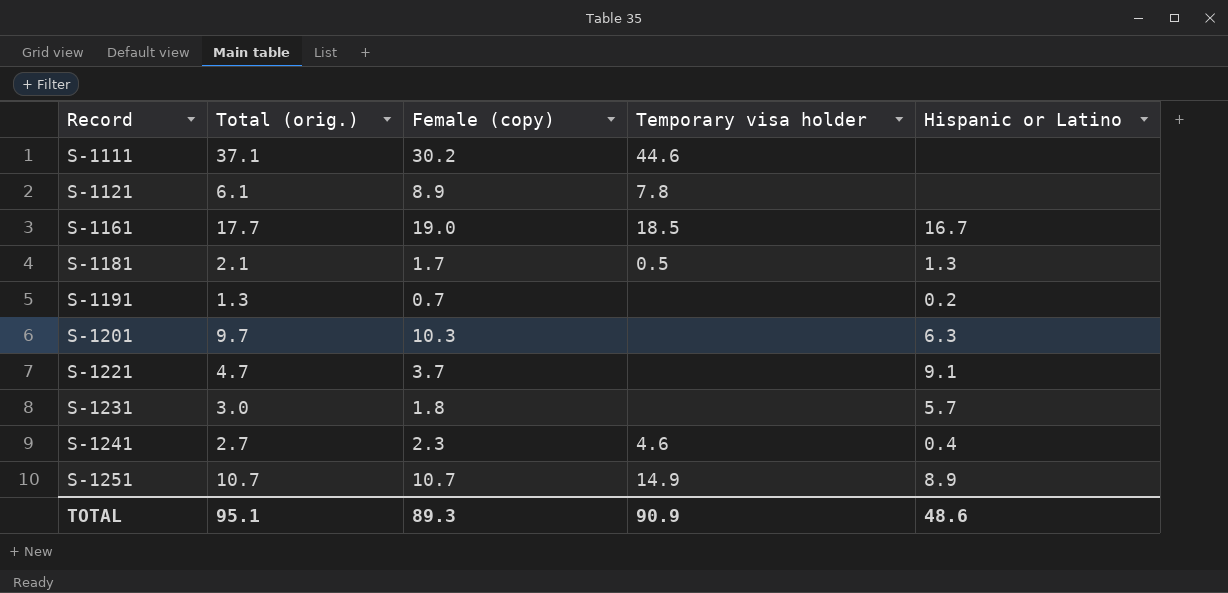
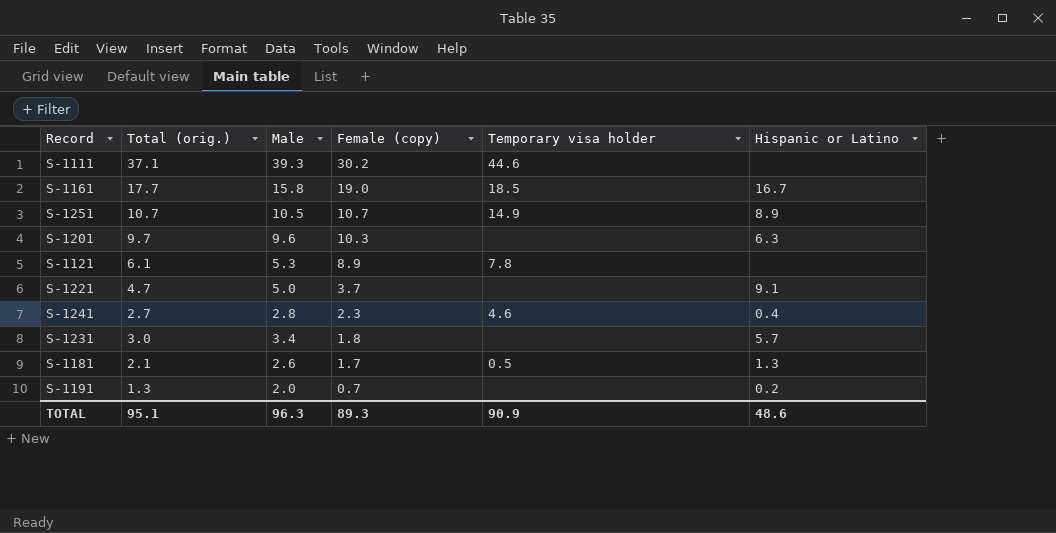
row order: Record ascending -> Female (copy) descending
column Male | position: none -> 3

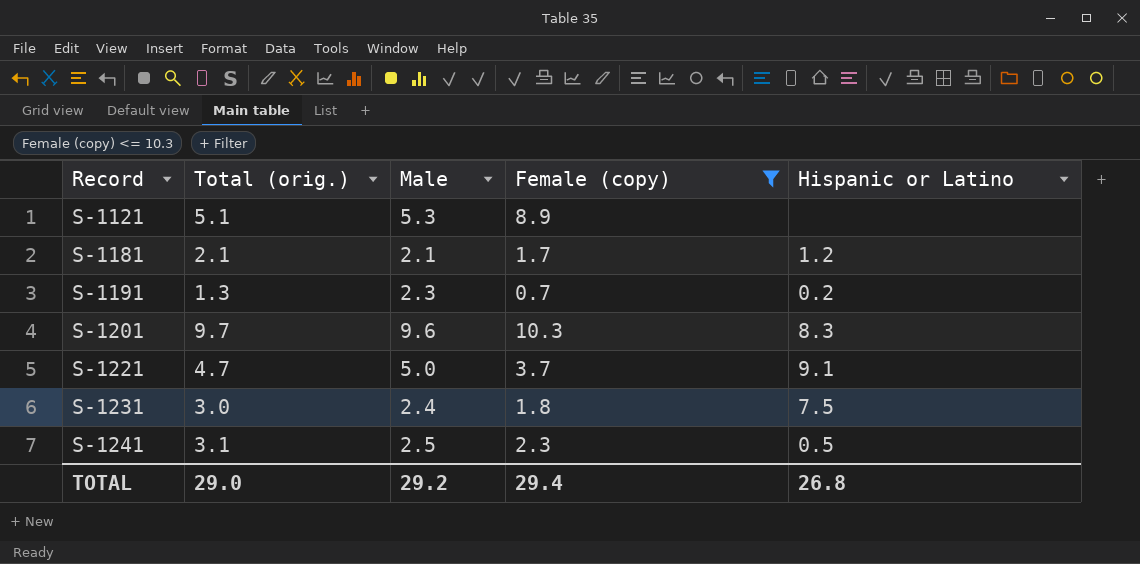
filter: none -> Female (copy) <= 10.3
row order: Female (copy) descending -> Record ascending
column Temporary visa holder | position: 5 -> none
S-1121 | Total (orig.): 6.1 -> 5.1
S-1181 | Male: 2.6 -> 2.1
S-1181 | Hispanic or Latino: 1.3 -> 1.2
S-1191 | Male: 2.0 -> 2.3
S-1201 | Hispanic or Latino: 6.3 -> 8.3
S-1231 | Male: 3.4 -> 2.4
S-1231 | Hispanic or Latino: 5.7 -> 7.5
S-1241 | Total (orig.): 2.7 -> 3.1
S-1241 | Male: 2.8 -> 2.5
S-1241 | Hispanic or Latino: 0.4 -> 0.5
TOTAL | Total (orig.): 95.1 -> 29.0
TOTAL | Male: 96.3 -> 29.2
TOTAL | Female (copy): 89.3 -> 29.4
TOTAL | Hispanic or Latino: 48.6 -> 26.8

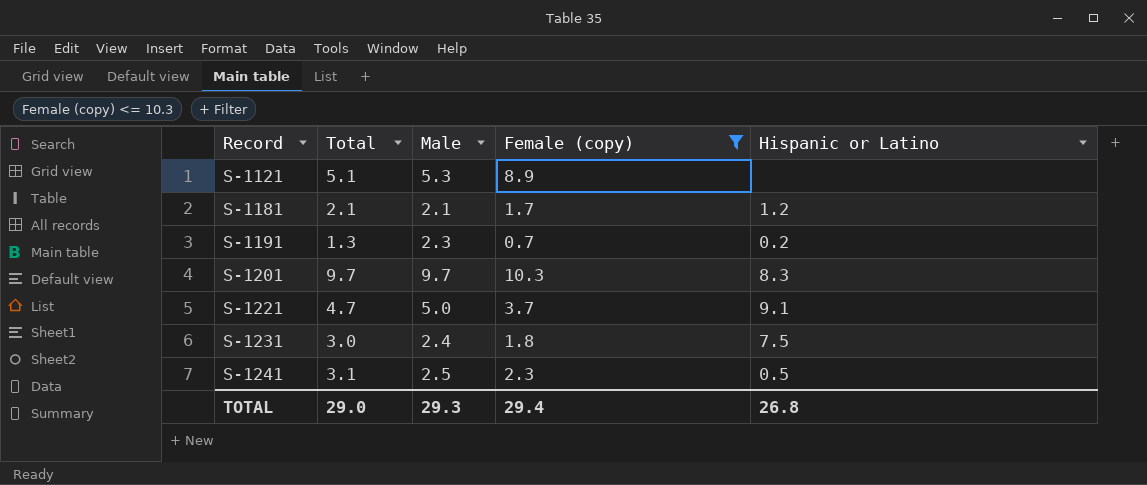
column name: Total (orig.) -> Total
S-1201 | Male: 9.6 -> 9.7
TOTAL | Male: 29.2 -> 29.3

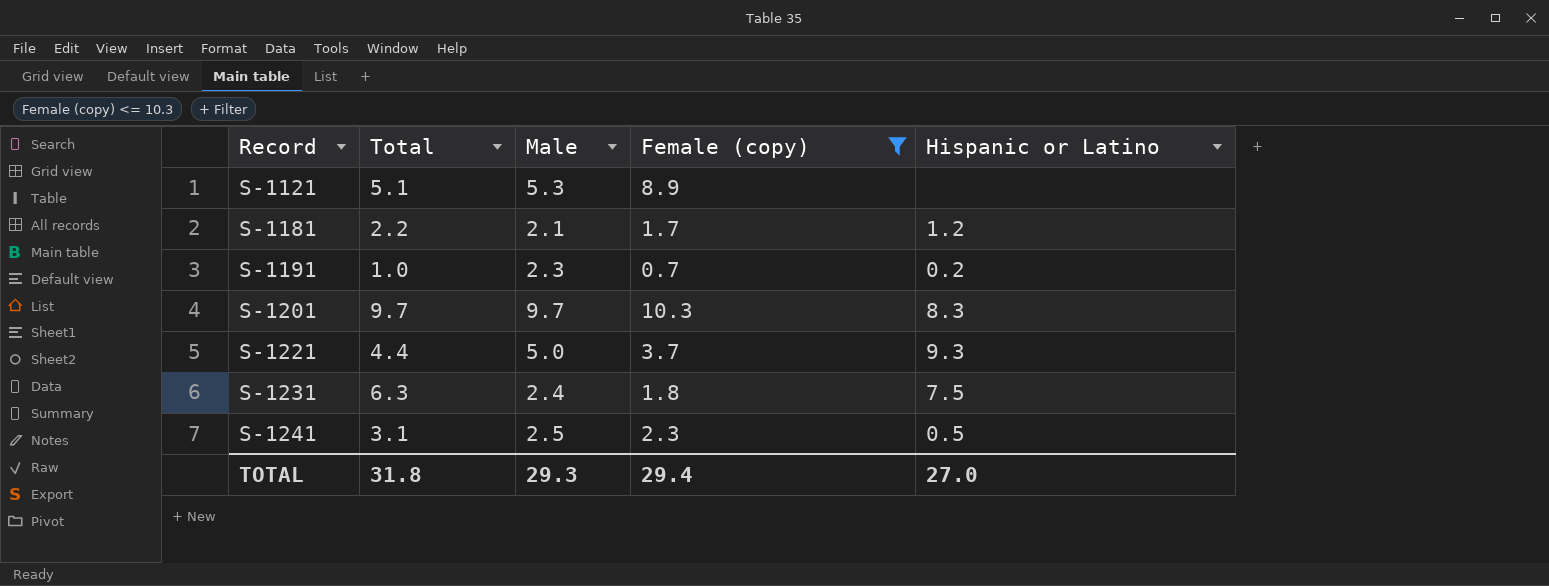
S-1181 | Total: 2.1 -> 2.2
S-1191 | Total: 1.3 -> 1.0
S-1221 | Total: 4.7 -> 4.4
S-1221 | Hispanic or Latino: 9.1 -> 9.3
S-1231 | Total: 3.0 -> 6.3
TOTAL | Total: 29.0 -> 31.8
TOTAL | Hispanic or Latino: 26.8 -> 27.0

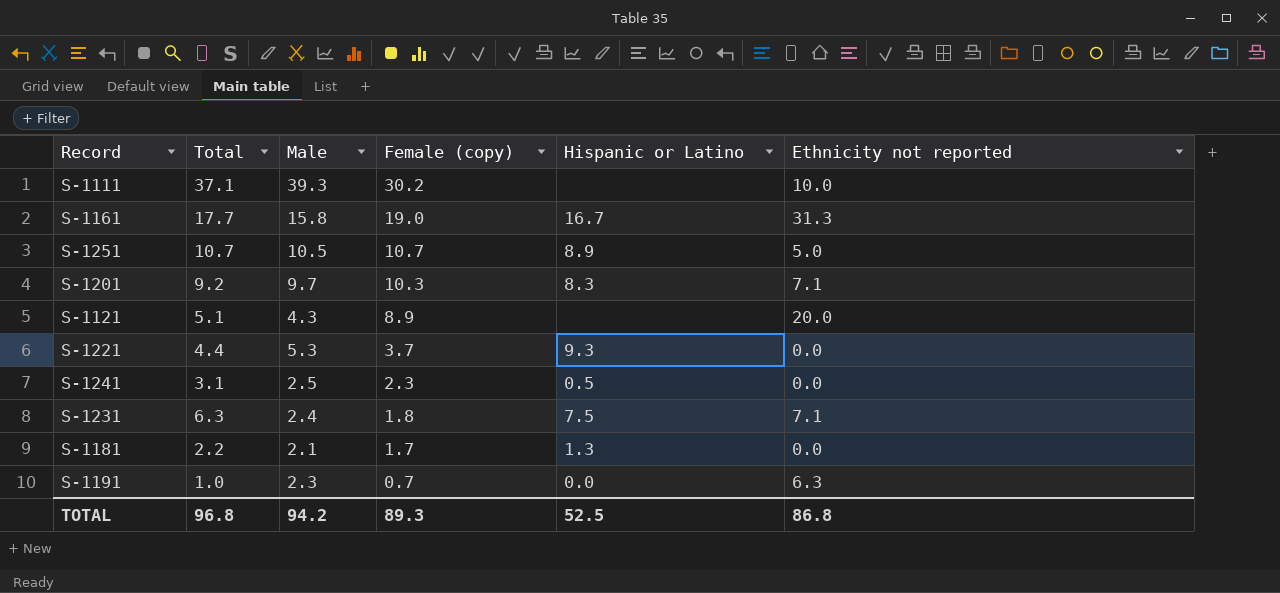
filter: Female (copy) <= 10.3 -> none
row order: Record ascending -> Female (copy) descending
column Ethnicity not reported | position: none -> 6
S-1201 | Total: 9.7 -> 9.2
S-1121 | Male: 5.3 -> 4.3
S-1221 | Male: 5.0 -> 5.3
S-1181 | Hispanic or Latino: 1.2 -> 1.3
S-1191 | Hispanic or Latino: 0.2 -> 0.0
TOTAL | Total: 31.8 -> 96.8
TOTAL | Male: 29.3 -> 94.2
TOTAL | Female (copy): 29.4 -> 89.3
TOTAL | Hispanic or Latino: 27.0 -> 52.5

